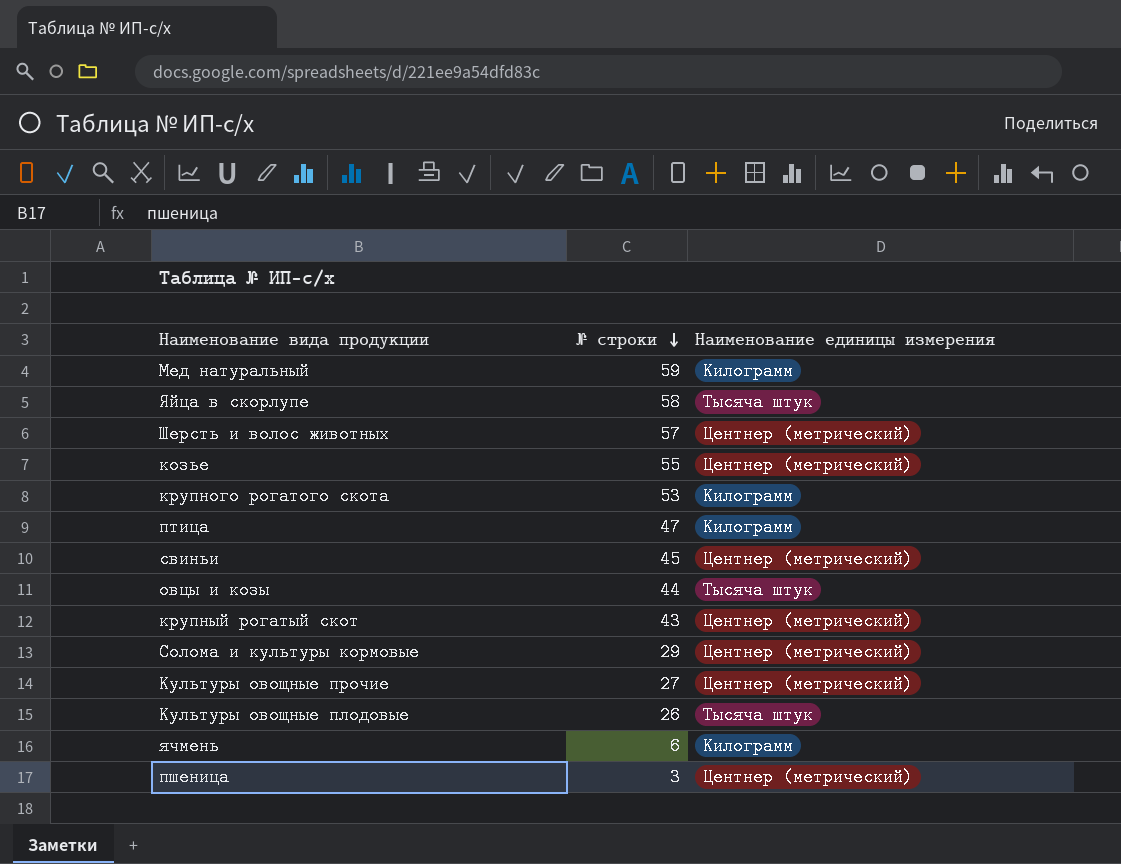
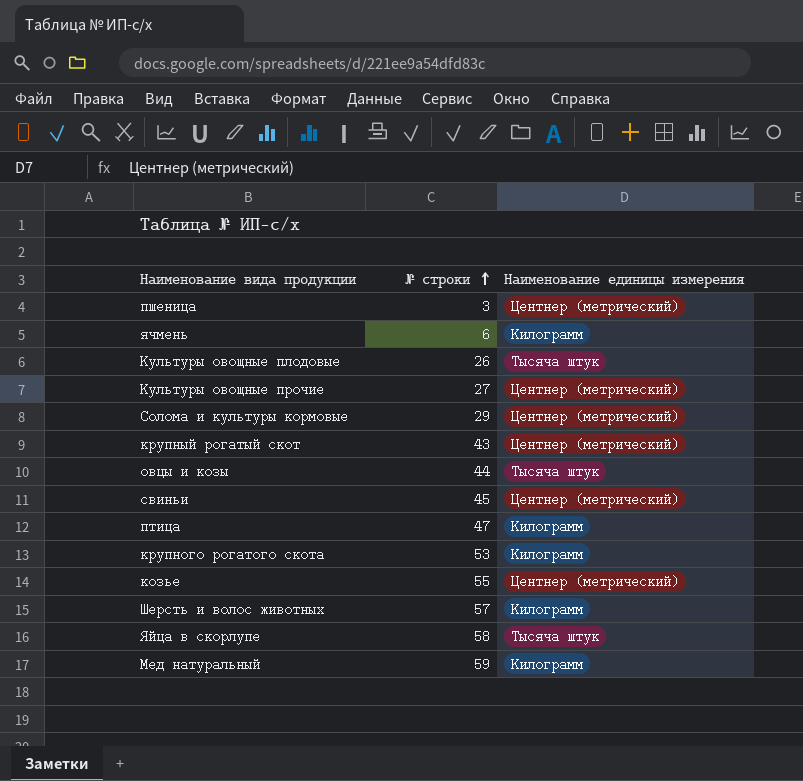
row order: № строки descending -> № строки ascending
Шерсть и волос животных | Наименование единицы измерения: Центнер (метрический) -> Килограмм

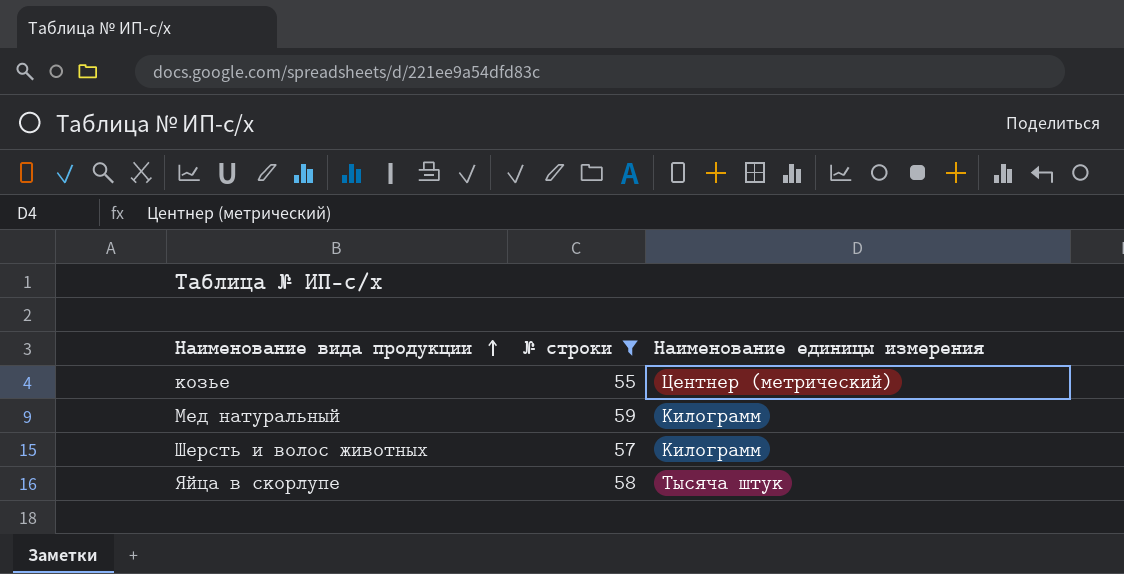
filter: none -> № строки >= 55
row order: № строки ascending -> Наименование вида продукции ascending

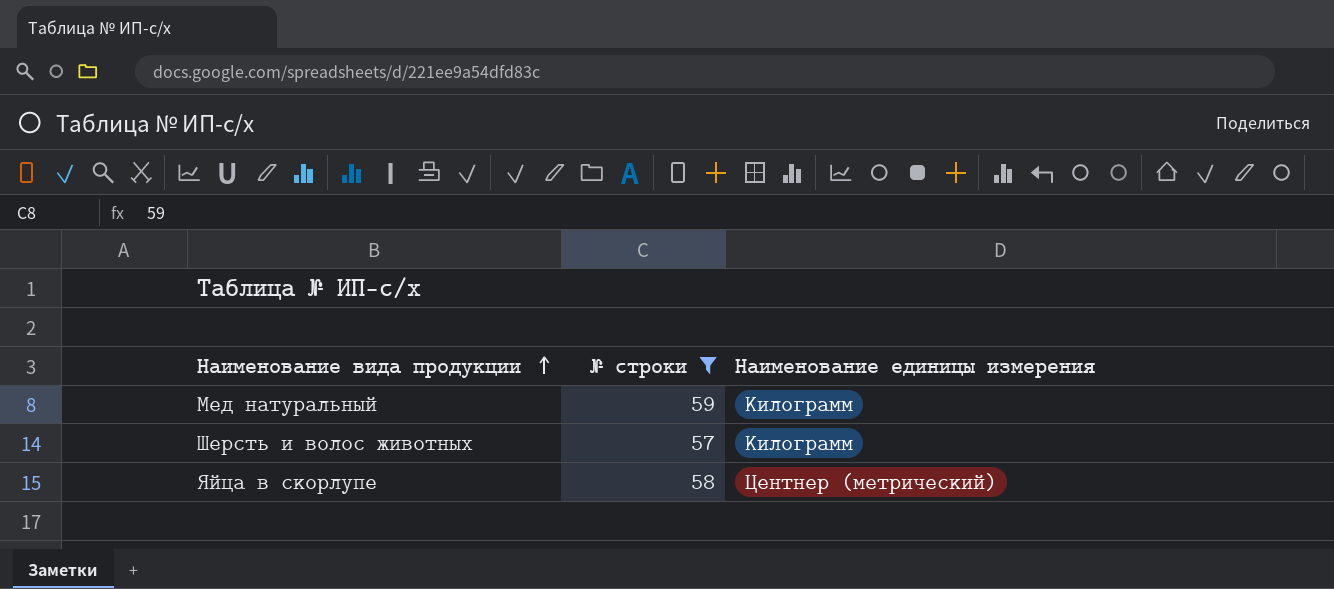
row козье: 55 | Центнер (метрический) -> none
Яйца в скорлупе | Наименование единицы измерения: Тысяча штук -> Центнер (метрический)

